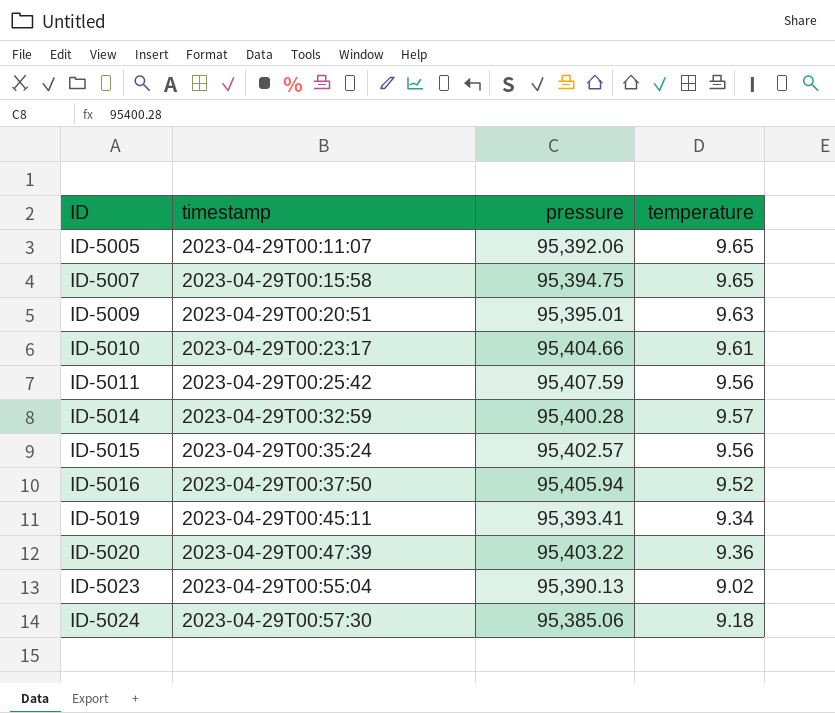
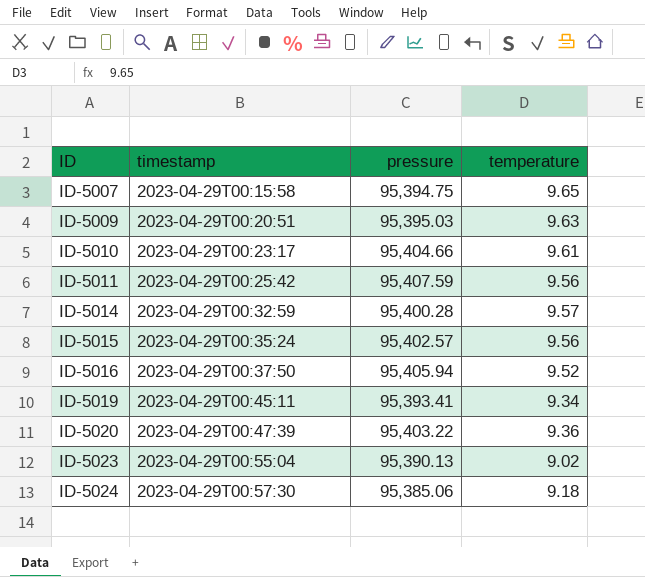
row ID-5005: 2023-04-29T00:11:07 | 95,392.06 | 9.65 -> none
ID-5009 | pressure: 95,395.01 -> 95,395.03

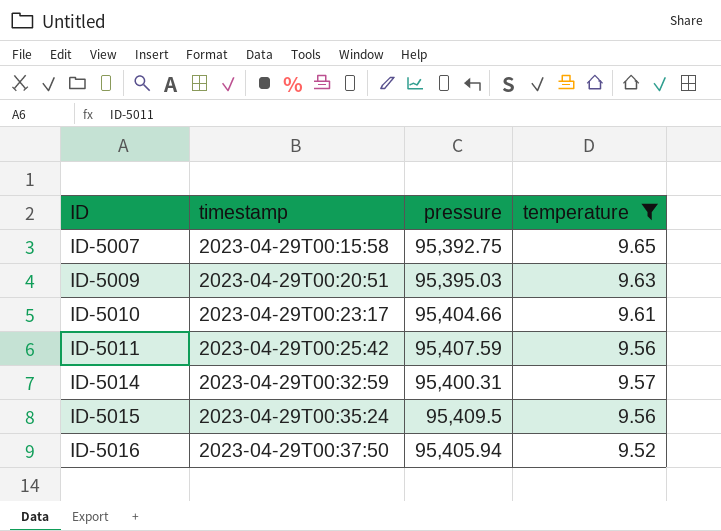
filter: none -> temperature >= 9.52
ID-5007 | pressure: 95,394.75 -> 95,392.75
ID-5014 | pressure: 95,400.28 -> 95,400.31
ID-5015 | pressure: 95,402.57 -> 95,409.5

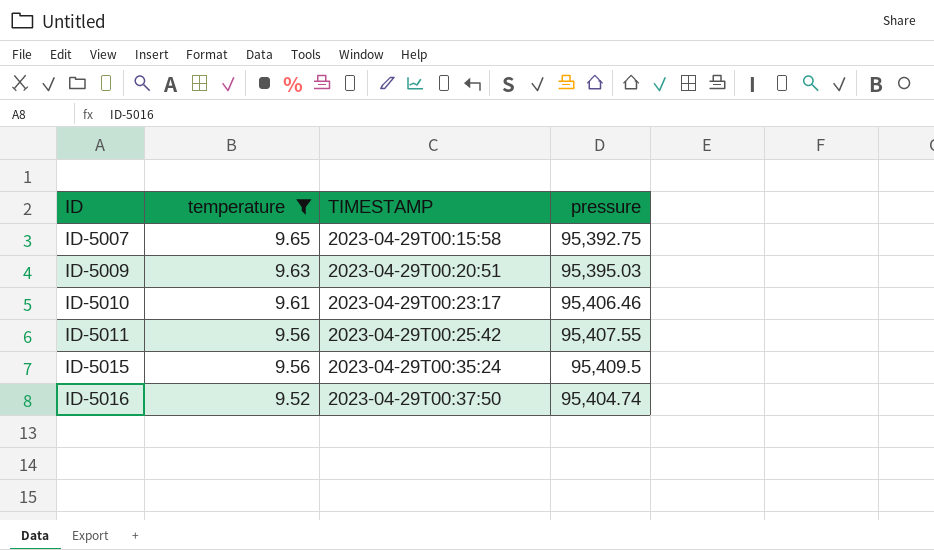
column temperature | position: 4 -> 2
column name: timestamp -> TIMESTAMP
row ID-5014: 2023-04-29T00:32:59 | 95,400.31 | 9.57 -> none
ID-5010 | pressure: 95,404.66 -> 95,406.46
ID-5011 | pressure: 95,407.59 -> 95,407.55
ID-5016 | pressure: 95,405.94 -> 95,404.74

